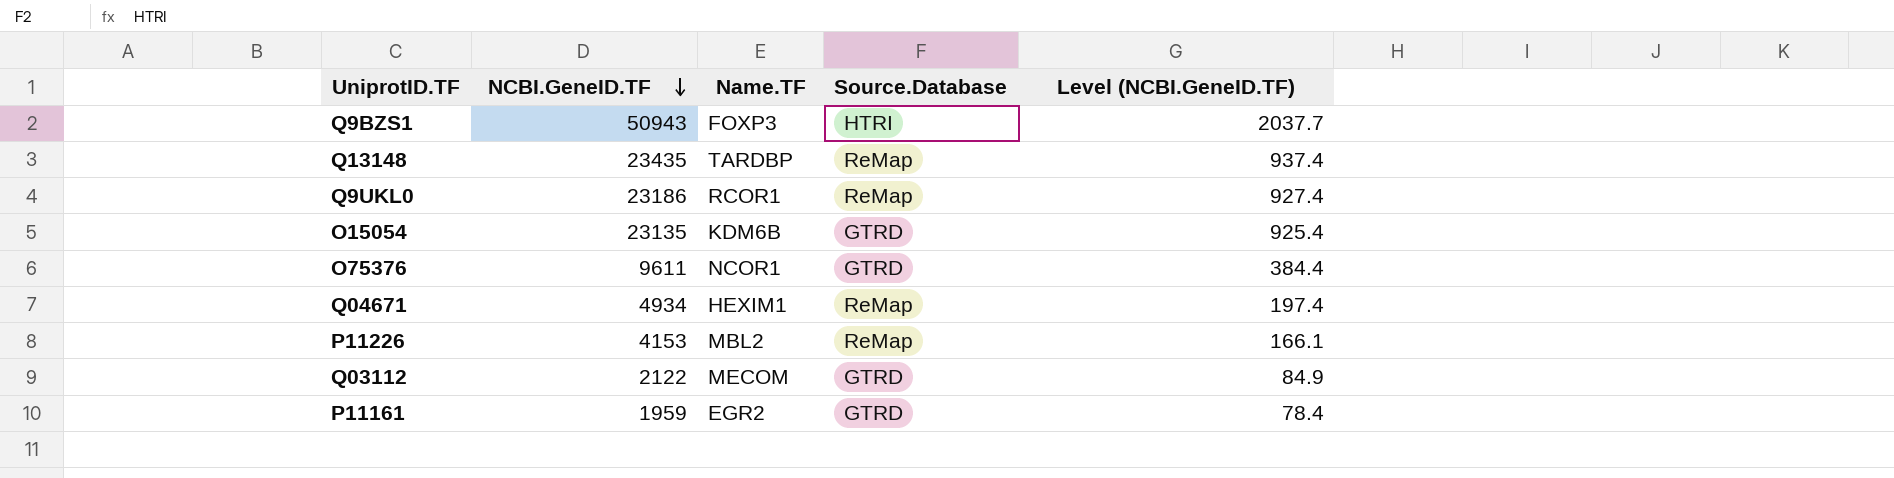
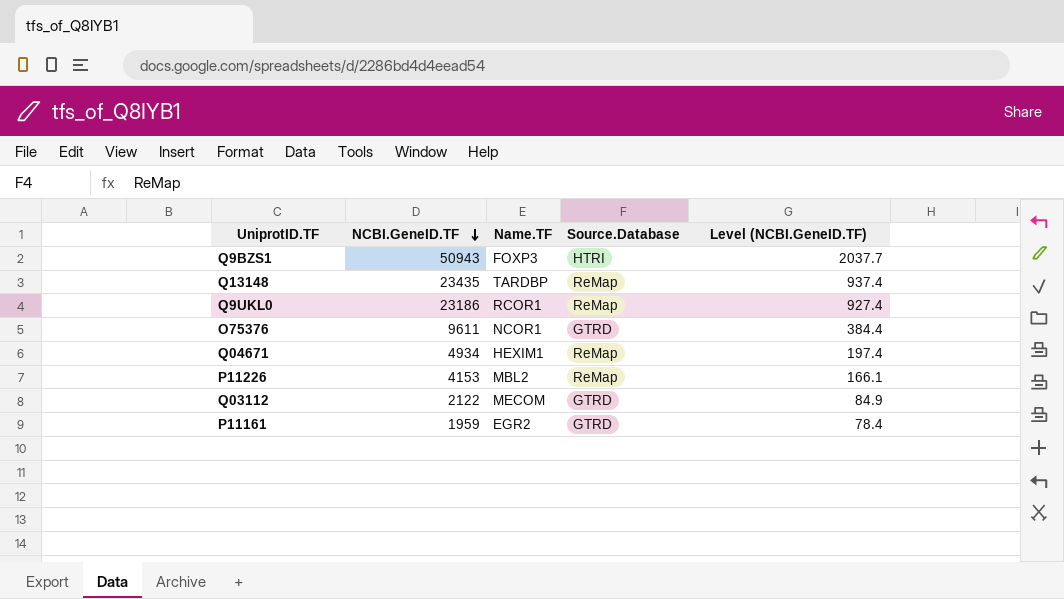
row O15054: 23135 | KDM6B | GTRD | 925.4 -> none

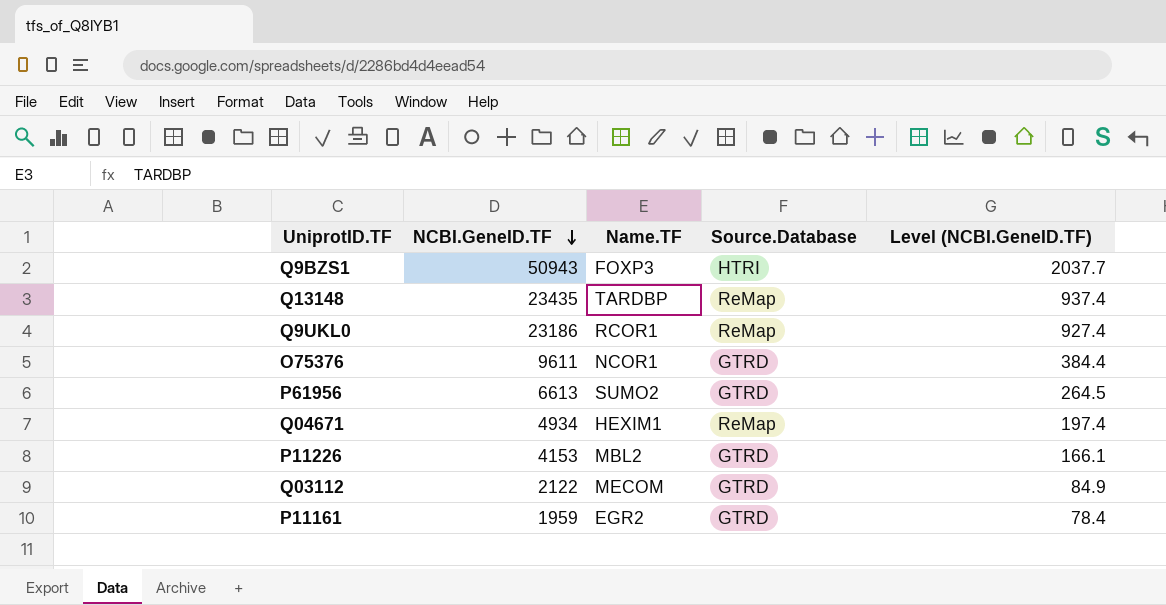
row P61956: none -> 6613 | SUMO2 | GTRD | 264.5
P11226 | Source.Database: ReMap -> GTRD

